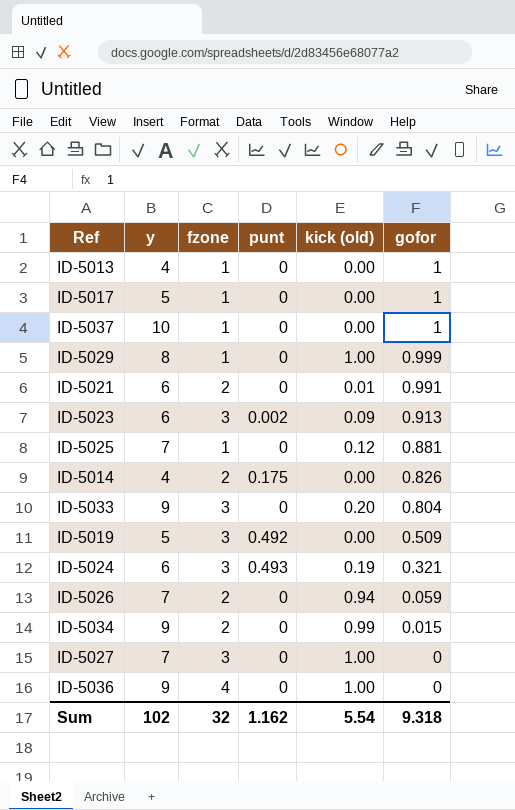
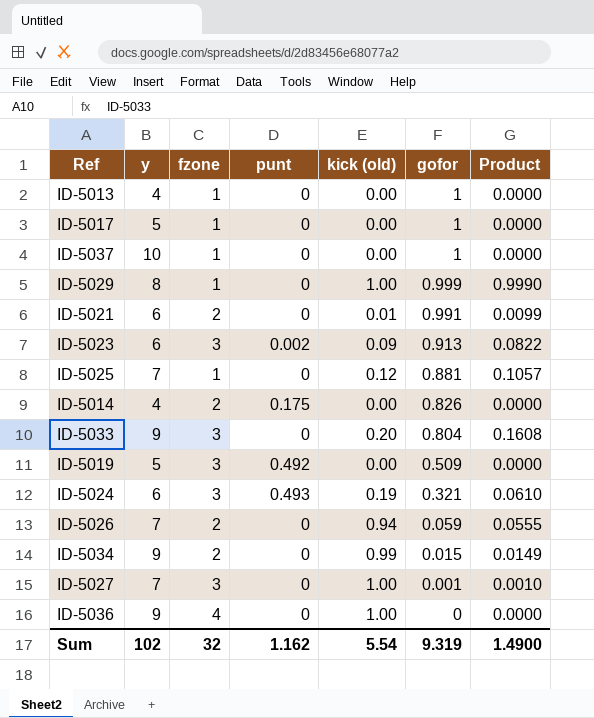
column Product | formula: none -> [kick (old)] * [gofor]
ID-5027 | gofor: 0 -> 0.001
Sum | gofor: 9.318 -> 9.319

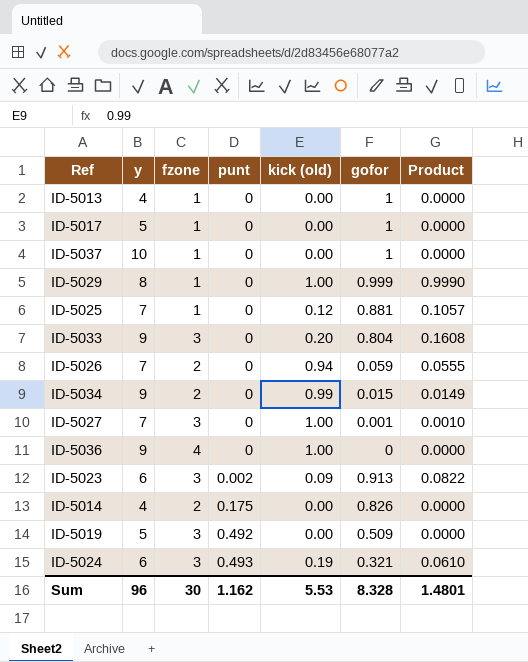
row order: gofor descending -> punt ascending
row ID-5021: 6 | 2 | 0 | 0.01 | 0.991 | 0.0099 -> none
Sum | y: 102 -> 96
Sum | fzone: 32 -> 30
Sum | kick (old): 5.54 -> 5.53
Sum | gofor: 9.319 -> 8.328
Sum | Product: 1.4900 -> 1.4801

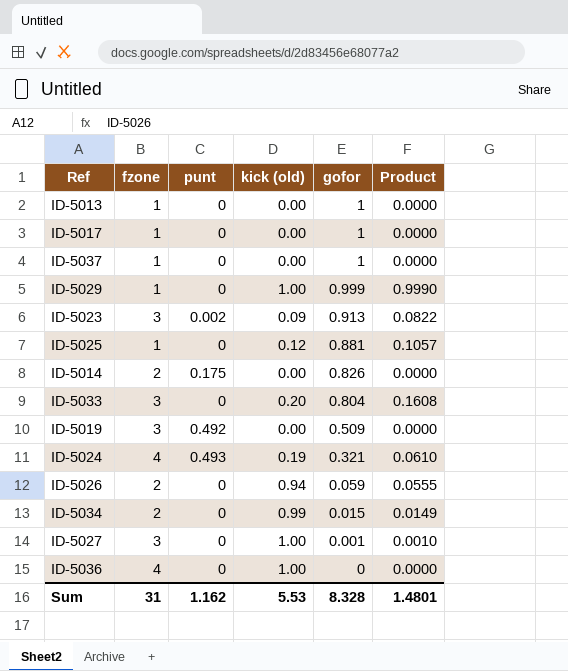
row order: punt ascending -> gofor descending
column y | position: 2 -> none
ID-5024 | fzone: 3 -> 4
Sum | fzone: 30 -> 31

